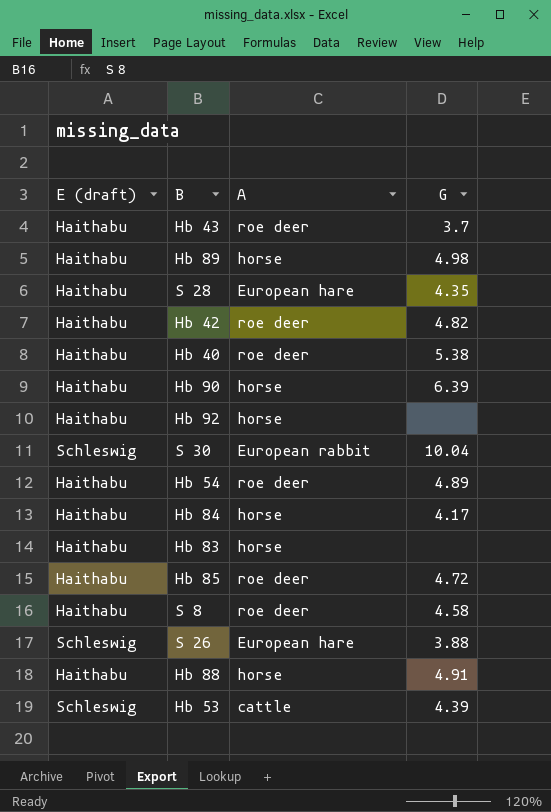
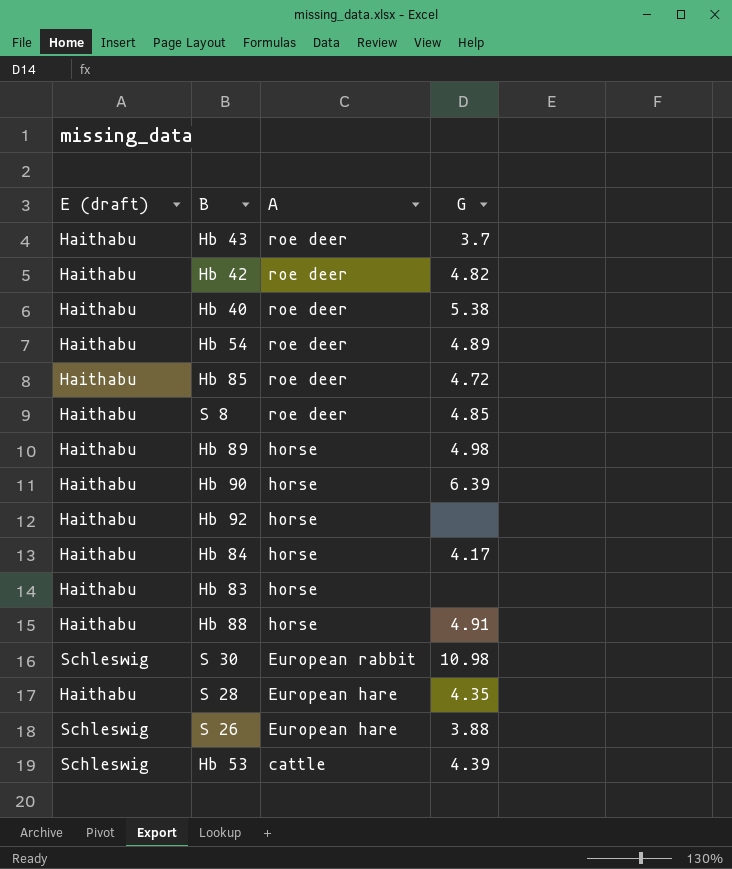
row order: none -> A descending
S 8 | G: 4.58 -> 4.85
S 30 | G: 10.04 -> 10.98

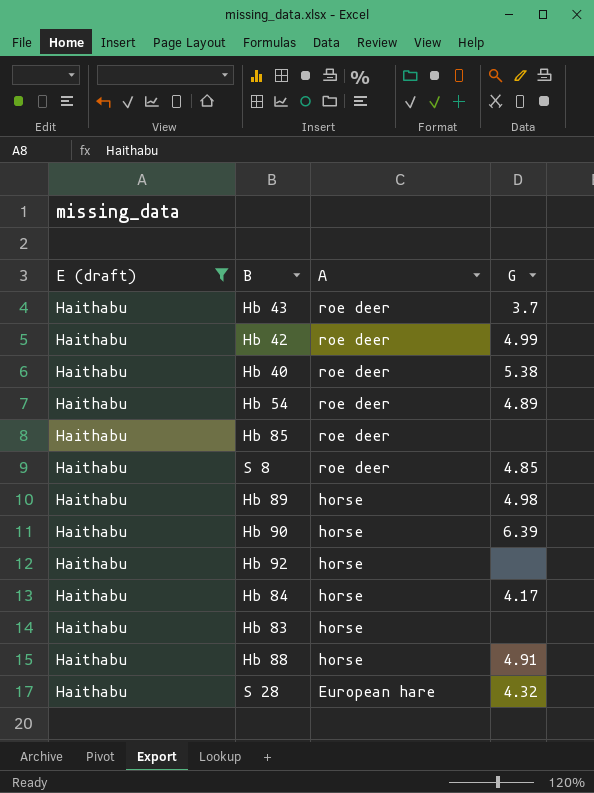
filter: none -> E (draft) = Haithabu
Hb 42 | G: 4.82 -> 4.99
Hb 85 | G: 4.72 -> none
S 28 | G: 4.35 -> 4.32

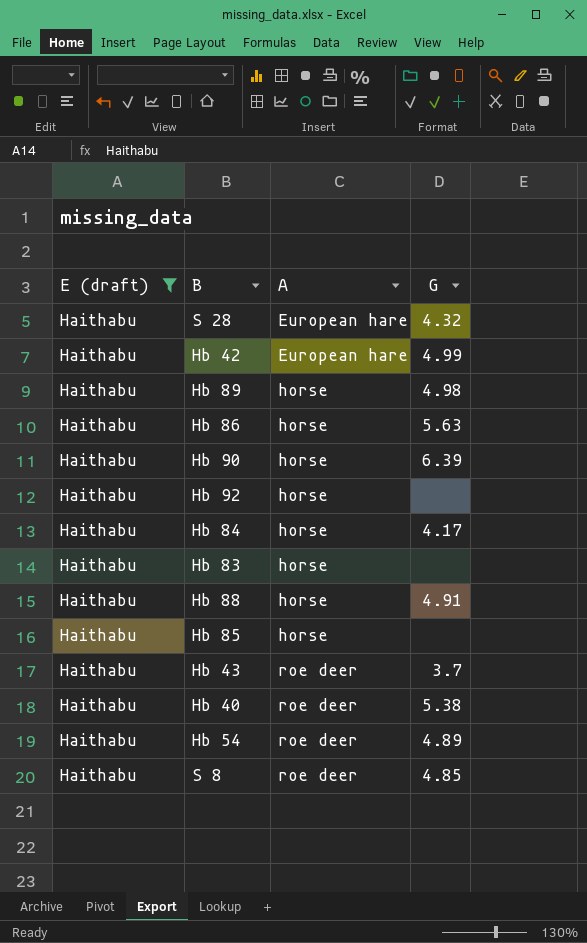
row order: A descending -> A ascending
Hb 42 | A: roe deer -> European hare
row Hb 86: none -> Haithabu | horse | 5.63
Hb 85 | A: roe deer -> horse

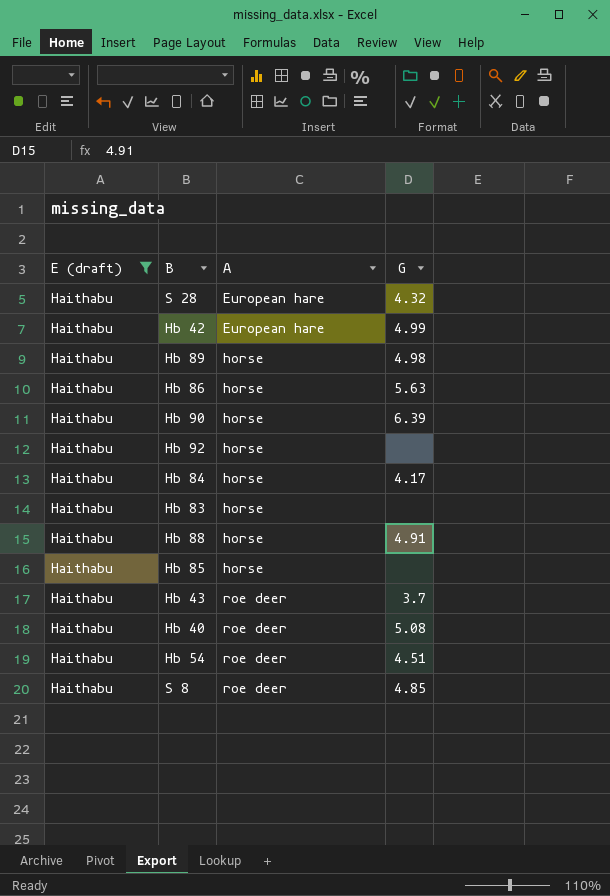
Hb 40 | G: 5.38 -> 5.08
Hb 54 | G: 4.89 -> 4.51

